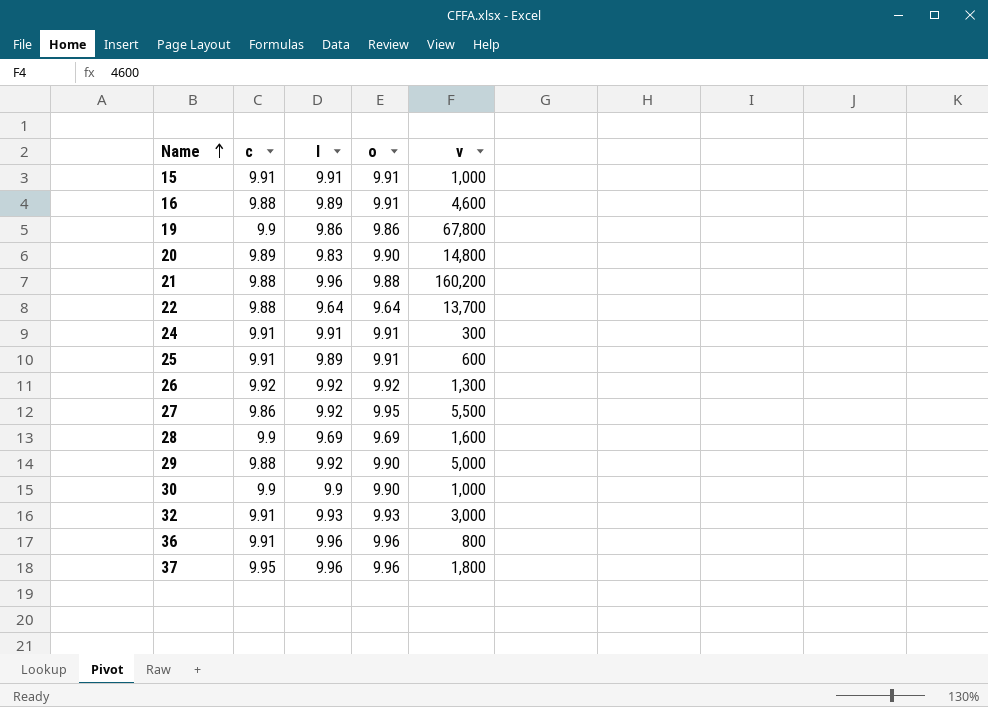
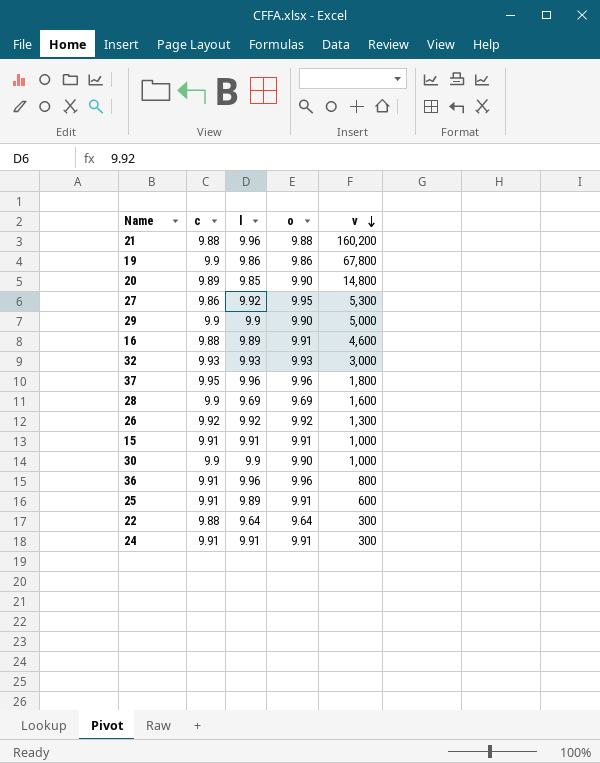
row order: Name ascending -> v descending
20 | l: 9.83 -> 9.85
27 | v: 5,500 -> 5,300
29 | c: 9.88 -> 9.9
29 | l: 9.92 -> 9.9
32 | c: 9.91 -> 9.93
22 | v: 13,700 -> 300

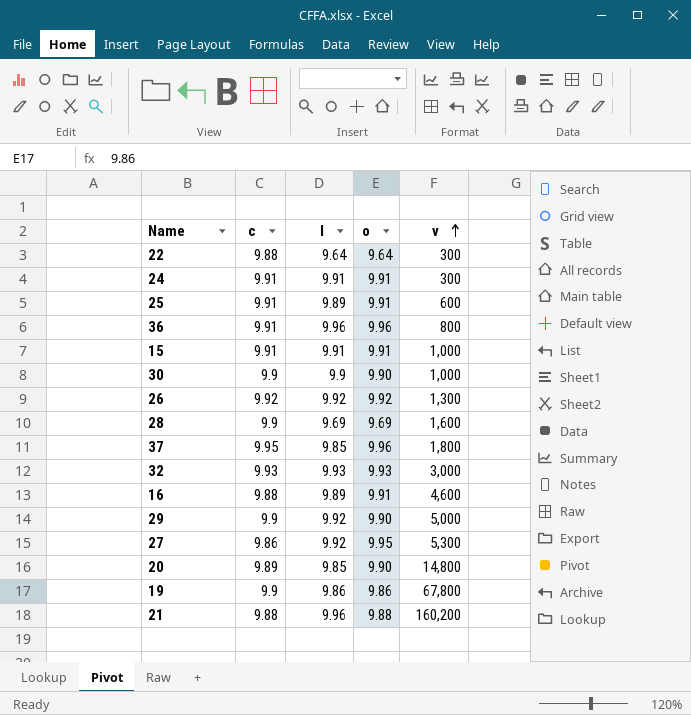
row order: v descending -> v ascending
37 | l: 9.96 -> 9.85
29 | l: 9.9 -> 9.92

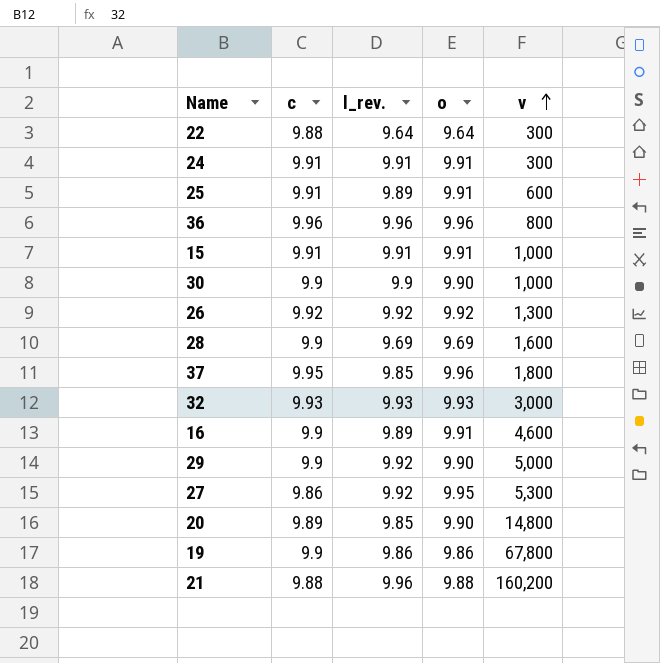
column name: l -> l_rev.
36 | c: 9.91 -> 9.96
16 | c: 9.88 -> 9.9

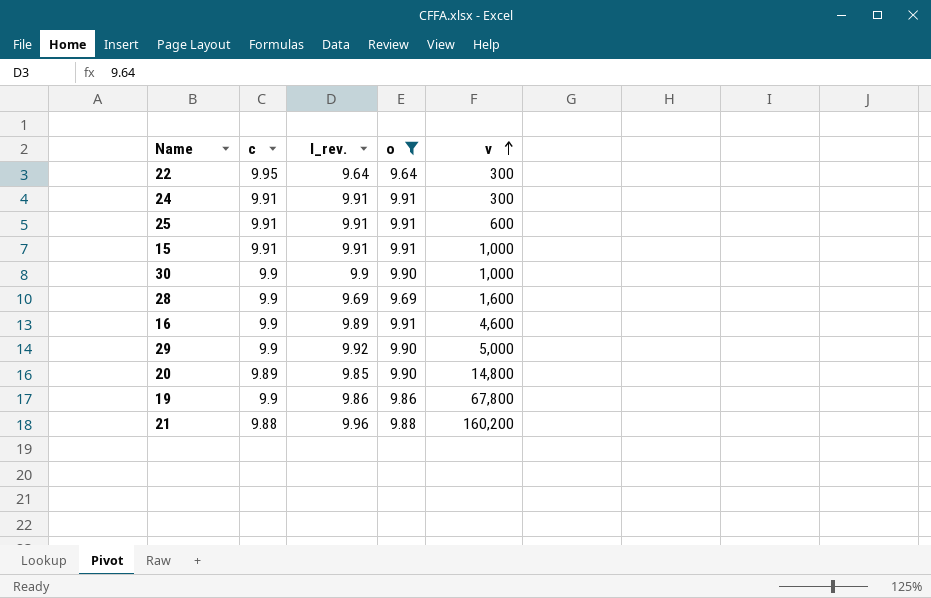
filter: none -> o <= 9.91
22 | c: 9.88 -> 9.95
25 | l_rev.: 9.89 -> 9.91

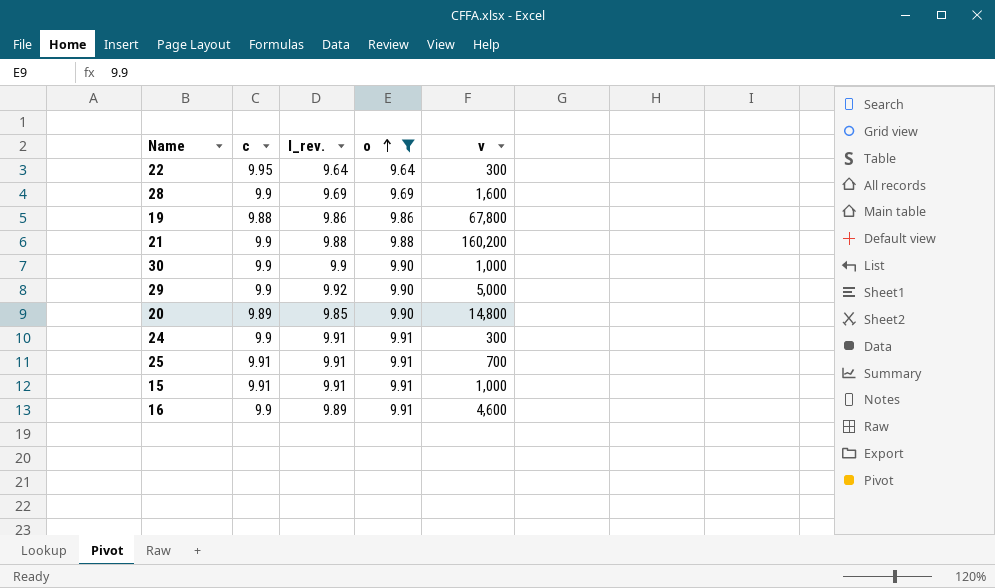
row order: v ascending -> o ascending
19 | c: 9.9 -> 9.88
21 | c: 9.88 -> 9.9
21 | l_rev.: 9.96 -> 9.88
24 | c: 9.91 -> 9.9
25 | v: 600 -> 700

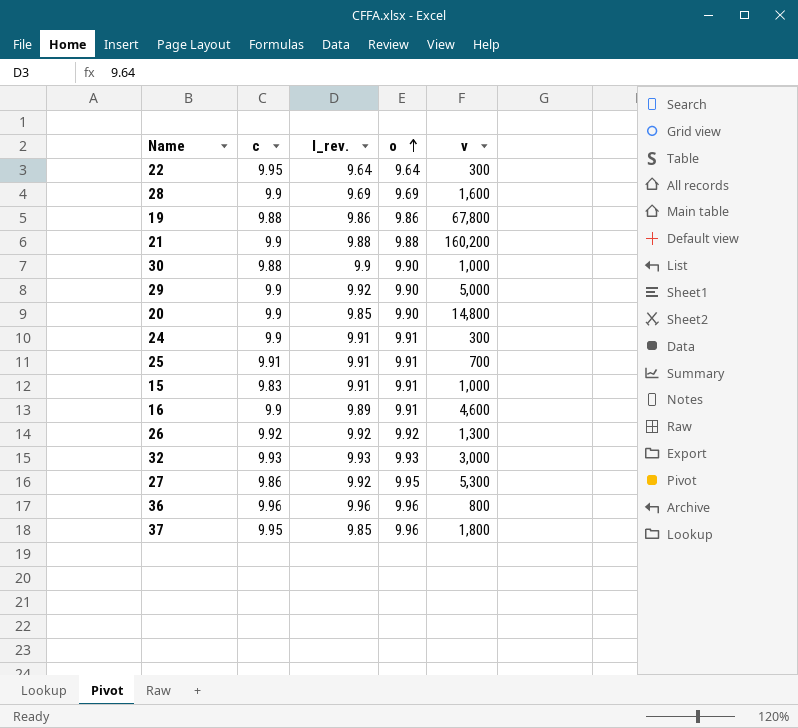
filter: o <= 9.91 -> none
30 | c: 9.9 -> 9.88
20 | c: 9.89 -> 9.9
15 | c: 9.91 -> 9.83

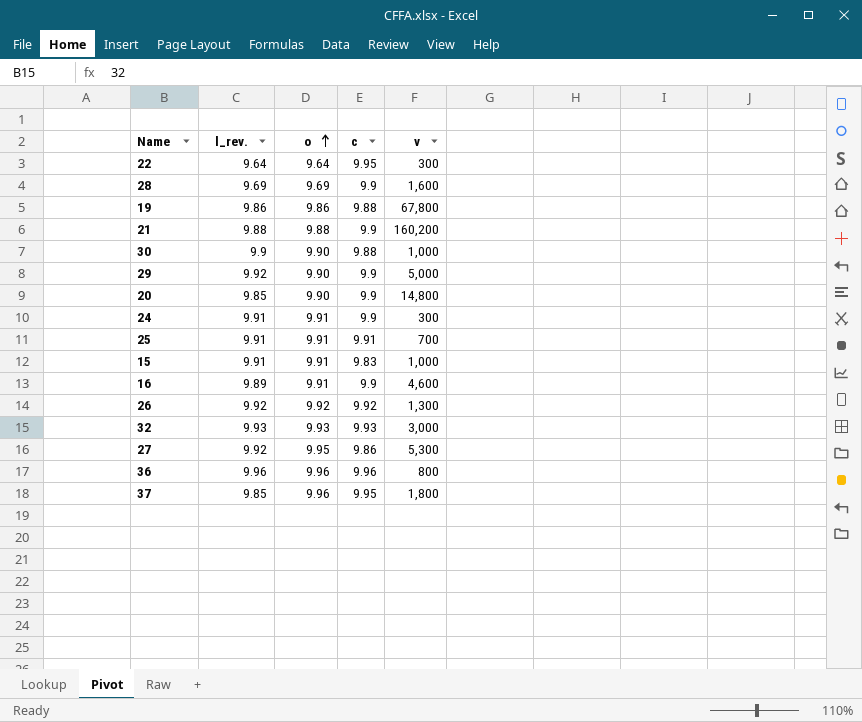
column c | position: 2 -> 4

